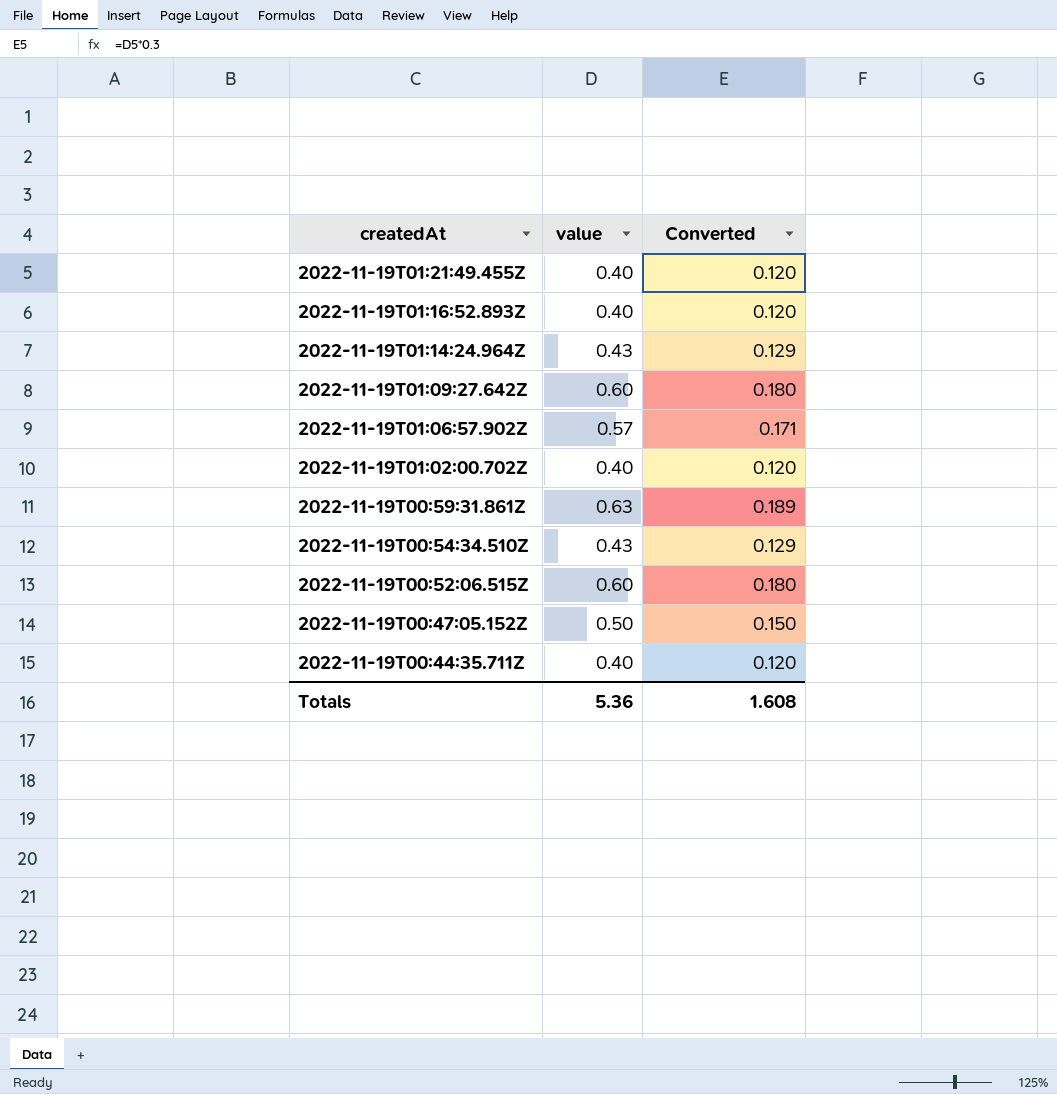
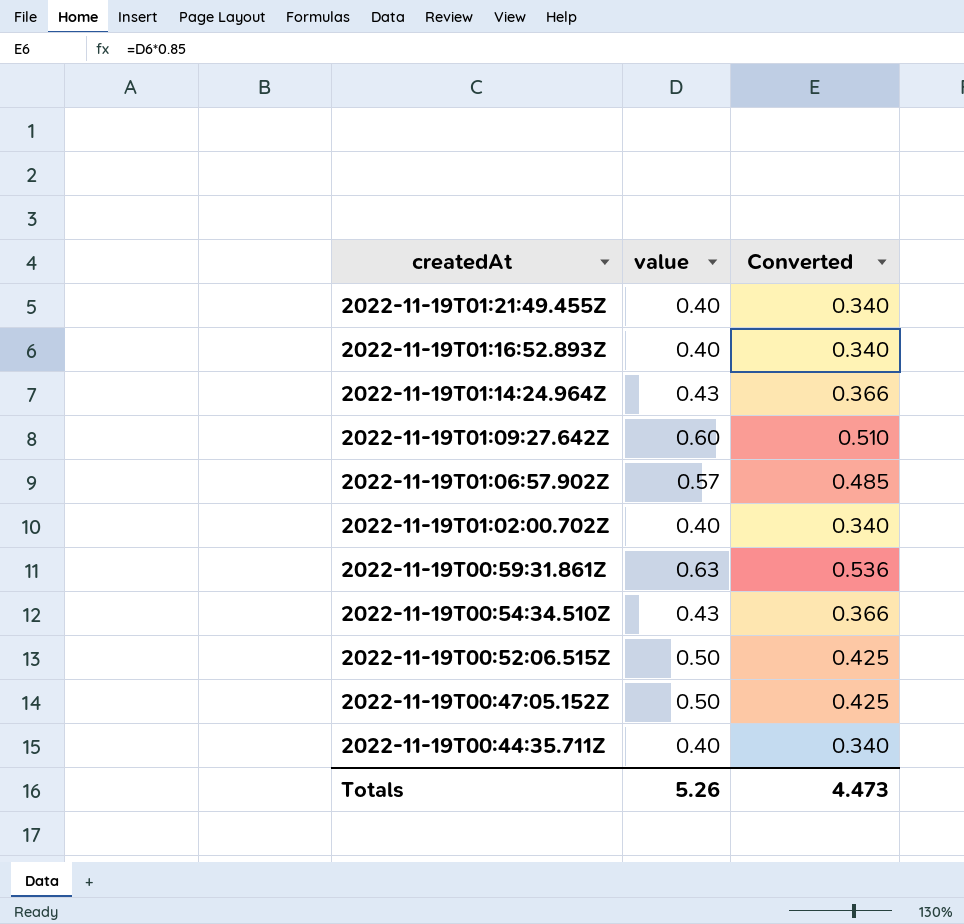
column Converted | formula: [value] * 0.3 -> [value] * 0.85
2022-11-19T00:52:06.515Z | value: 0.60 -> 0.50
Totals | value: 5.36 -> 5.26
Totals | Converted: 1.608 -> 4.473

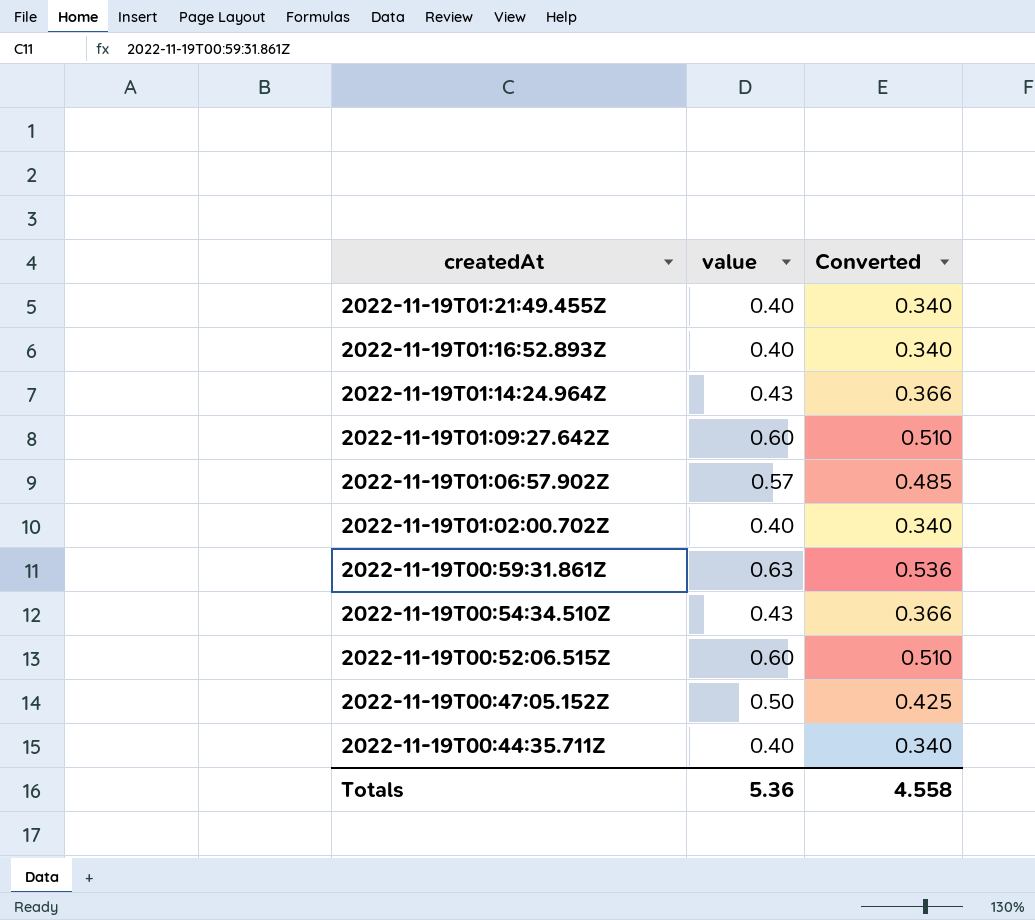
2022-11-19T00:52:06.515Z | value: 0.50 -> 0.60
2022-11-19T00:52:06.515Z | Converted: 0.425 -> 0.510
Totals | value: 5.26 -> 5.36
Totals | Converted: 4.473 -> 4.558

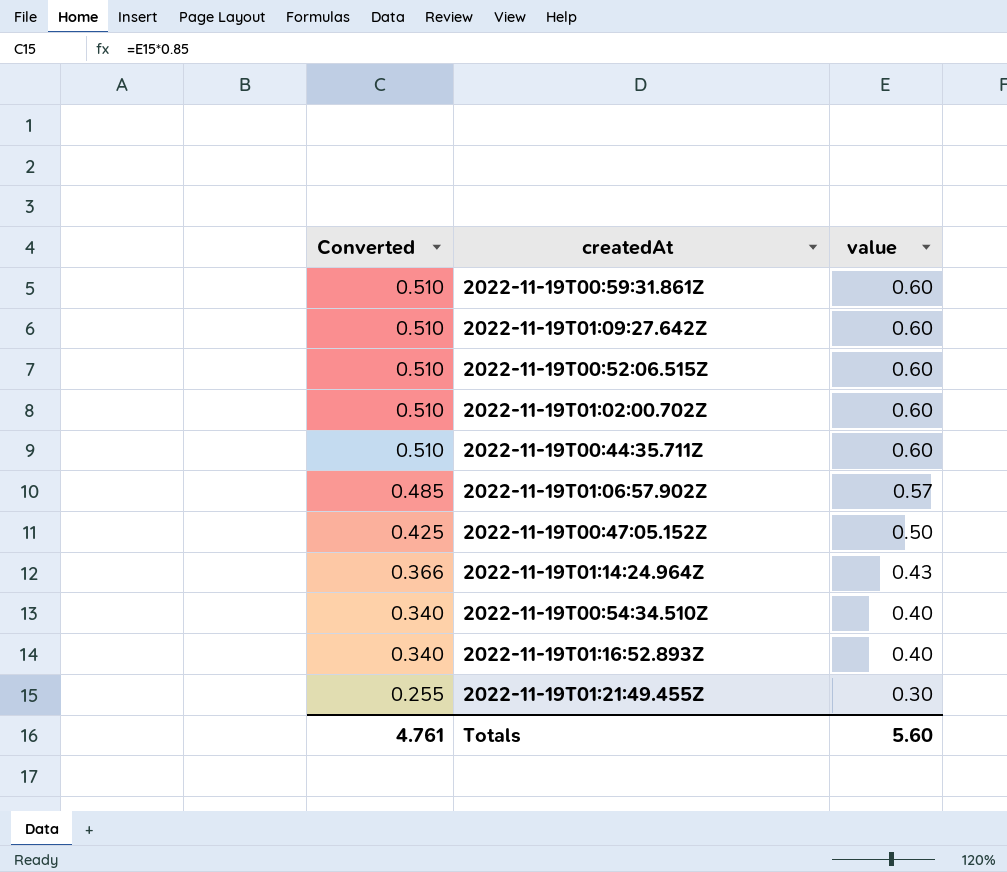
row order: createdAt descending -> Converted descending
column Converted | position: 3 -> 1
2022-11-19T00:59:31.861Z | Converted: 0.536 -> 0.510
2022-11-19T00:59:31.861Z | value: 0.63 -> 0.60
2022-11-19T01:02:00.702Z | Converted: 0.340 -> 0.510
2022-11-19T01:02:00.702Z | value: 0.40 -> 0.60
2022-11-19T00:44:35.711Z | Converted: 0.340 -> 0.510
2022-11-19T00:44:35.711Z | value: 0.40 -> 0.60
2022-11-19T00:54:34.510Z | Converted: 0.366 -> 0.340
2022-11-19T00:54:34.510Z | value: 0.43 -> 0.40
2022-11-19T01:21:49.455Z | Converted: 0.340 -> 0.255
2022-11-19T01:21:49.455Z | value: 0.40 -> 0.30
Totals | Converted: 4.558 -> 4.761
Totals | value: 5.36 -> 5.60

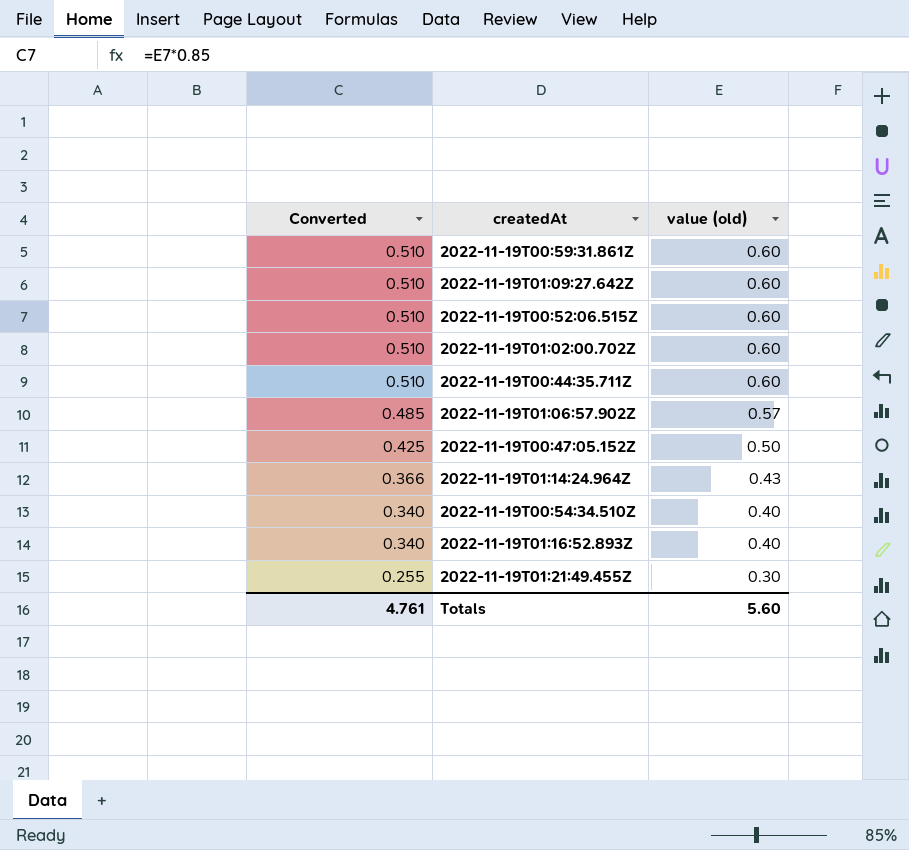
column name: value -> value (old)

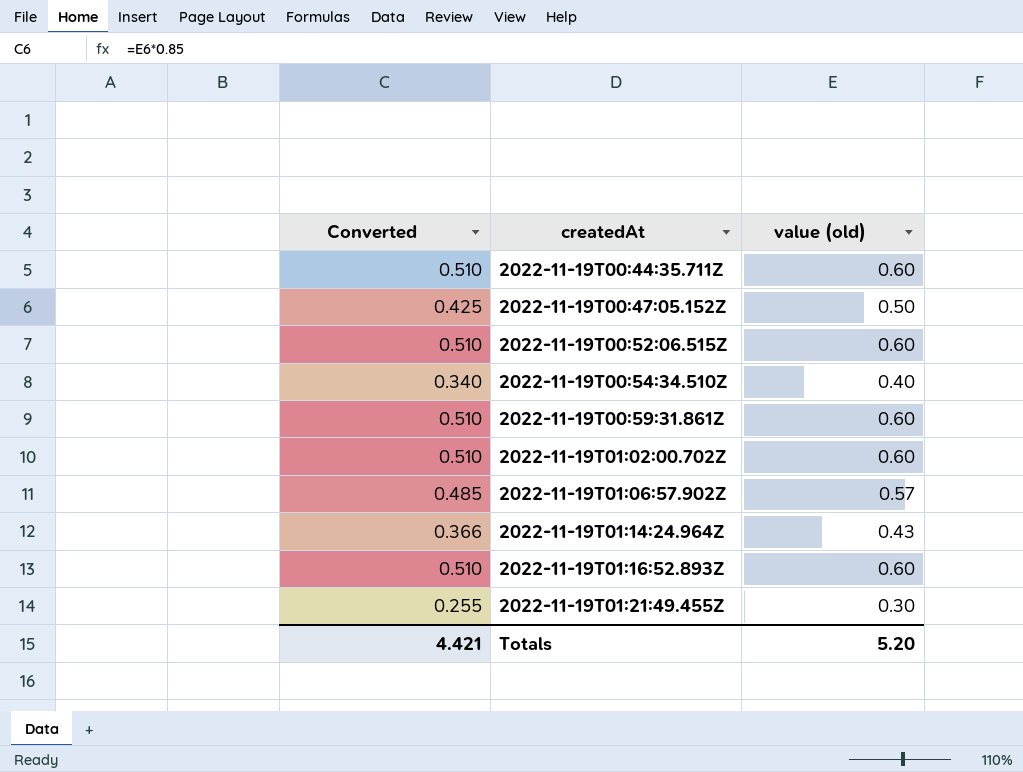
row order: Converted descending -> createdAt ascending
row 2022-11-19T01:09:27.642Z: 0.510 | 0.60 -> none
2022-11-19T01:16:52.893Z | Converted: 0.340 -> 0.510
2022-11-19T01:16:52.893Z | value (old): 0.40 -> 0.60
Totals | Converted: 4.761 -> 4.421
Totals | value (old): 5.60 -> 5.20

